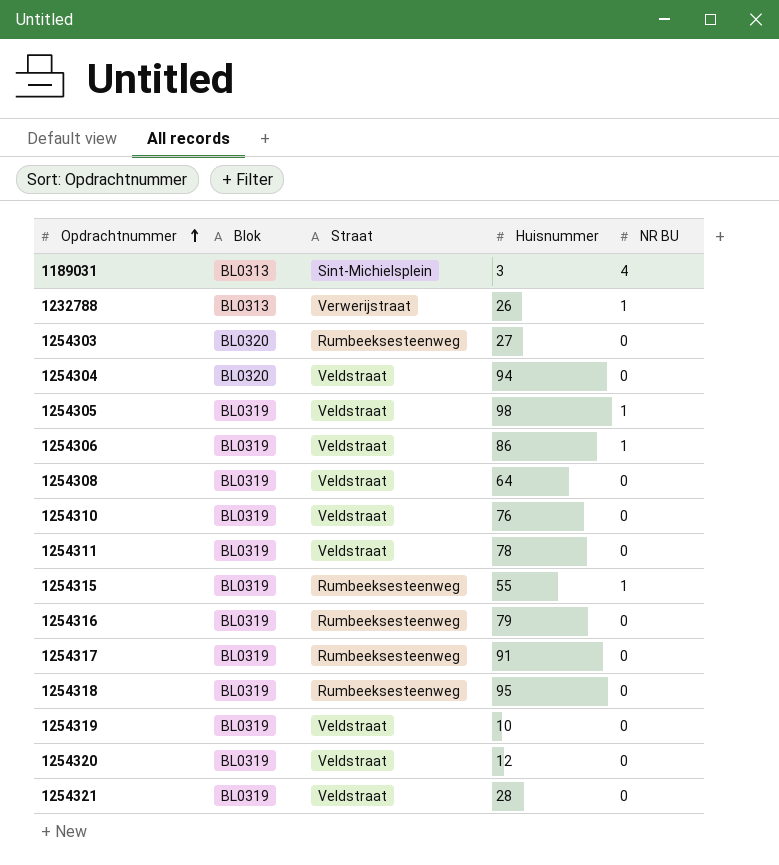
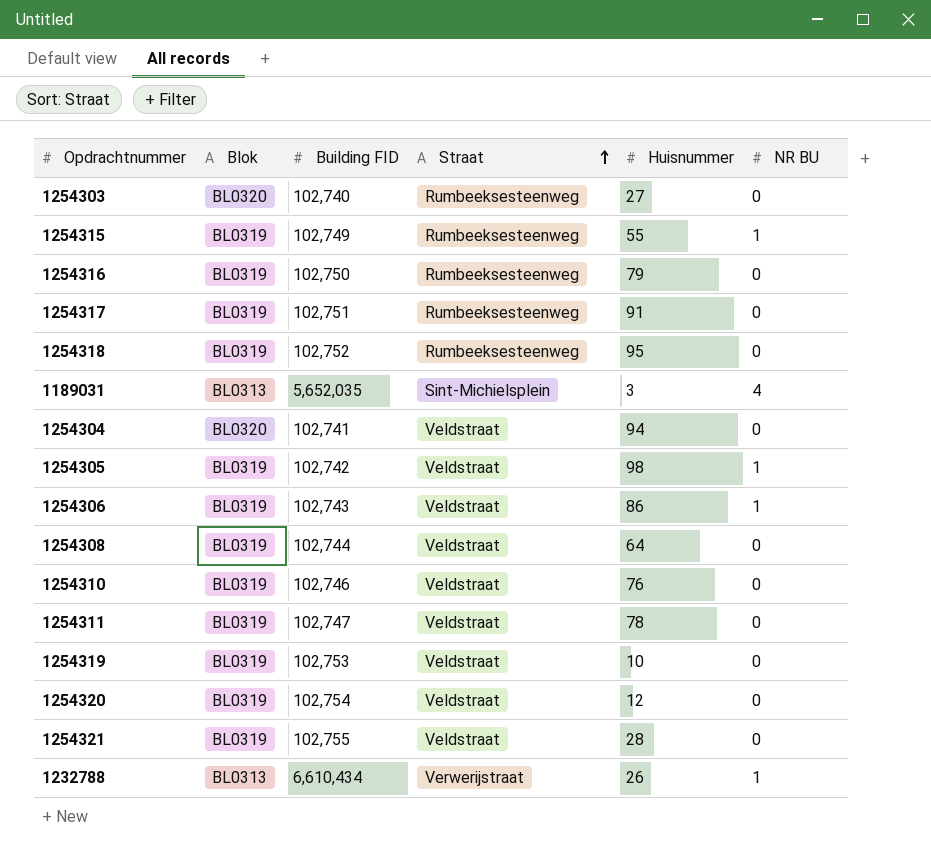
row order: Opdrachtnummer ascending -> Straat ascending
column Building FID | position: none -> 3

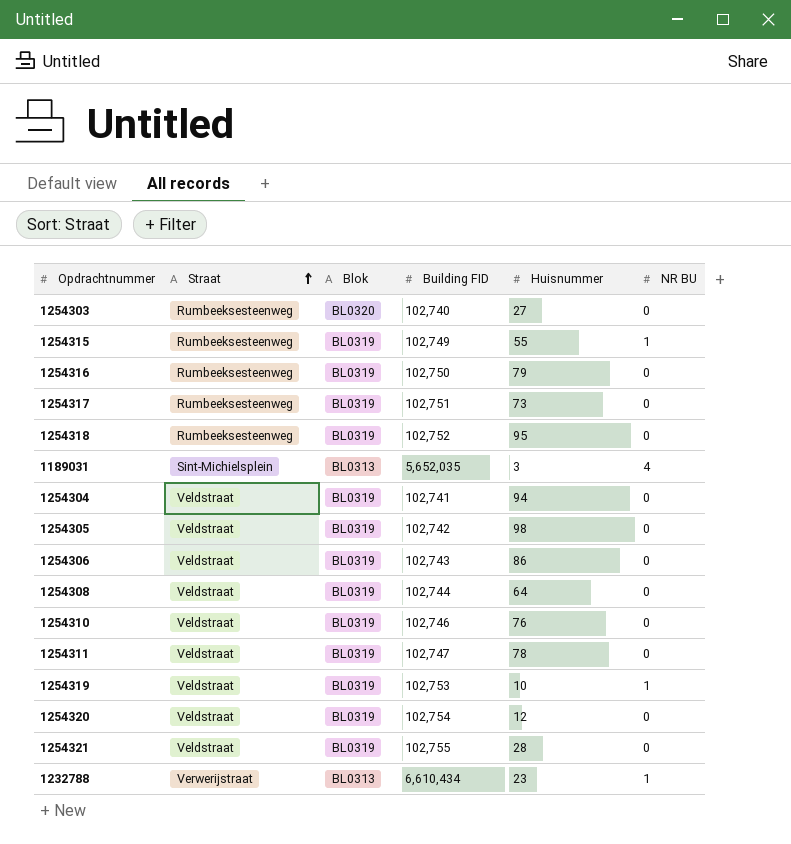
column Straat | position: 4 -> 2
1254317 | Huisnummer: 91 -> 73
1254304 | Blok: BL0320 -> BL0319
1254305 | NR BU: 1 -> 0
1254306 | NR BU: 1 -> 0
1254319 | NR BU: 0 -> 1
1232788 | Huisnummer: 26 -> 23

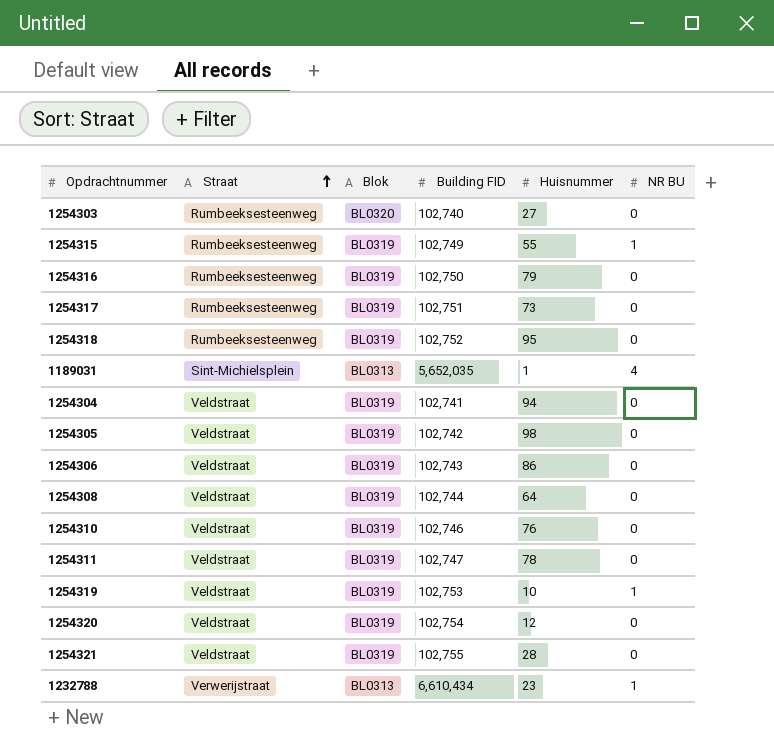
1189031 | Huisnummer: 3 -> 1

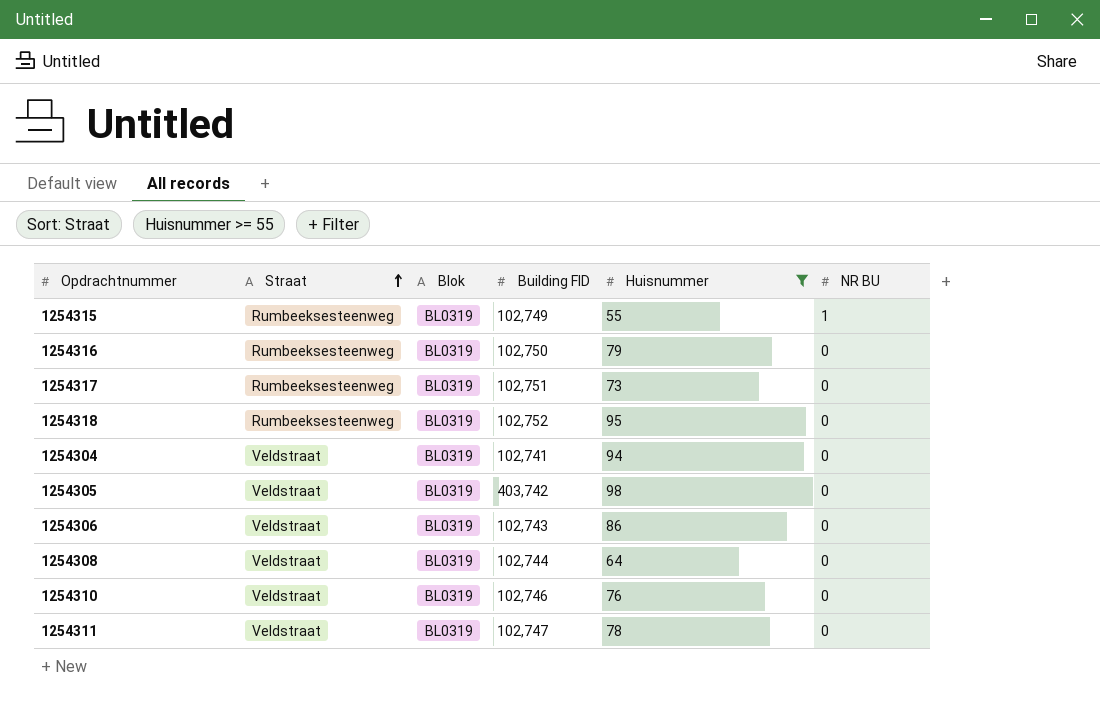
filter: none -> Huisnummer >= 55
1254305 | Building FID: 102,742 -> 403,742

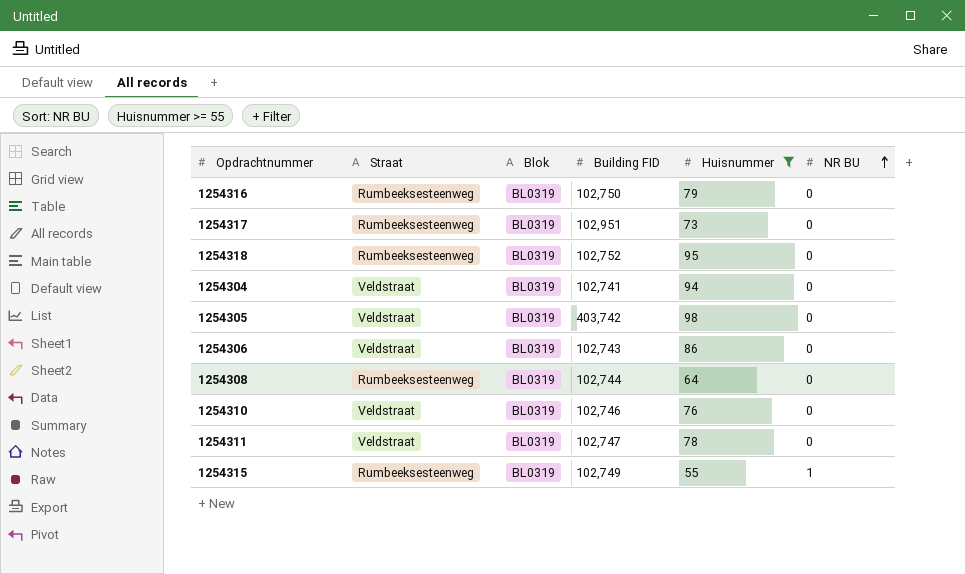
row order: Straat ascending -> NR BU ascending
1254317 | Building FID: 102,751 -> 102,951
1254308 | Straat: Veldstraat -> Rumbeeksesteenweg

